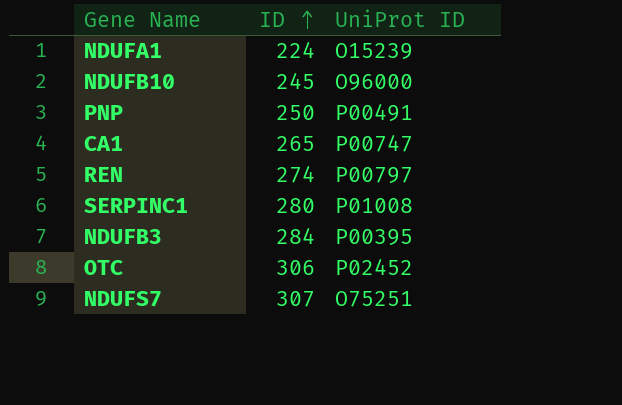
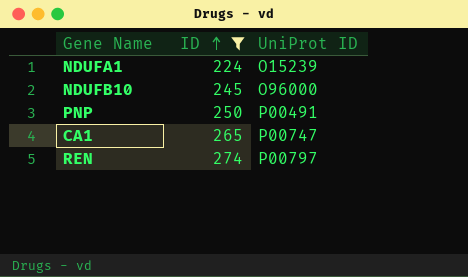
filter: none -> ID <= 274

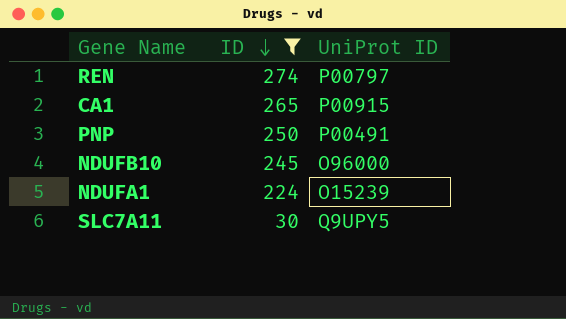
row order: ID ascending -> ID descending
CA1 | UniProt ID: P00747 -> P00915
row SLC7A11: none -> 30 | Q9UPY5

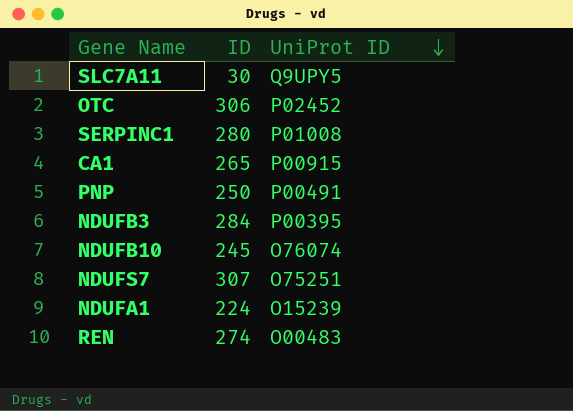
filter: ID <= 274 -> none
row order: ID descending -> UniProt ID descending
NDUFB10 | UniProt ID: O96000 -> O76074
REN | UniProt ID: P00797 -> O00483

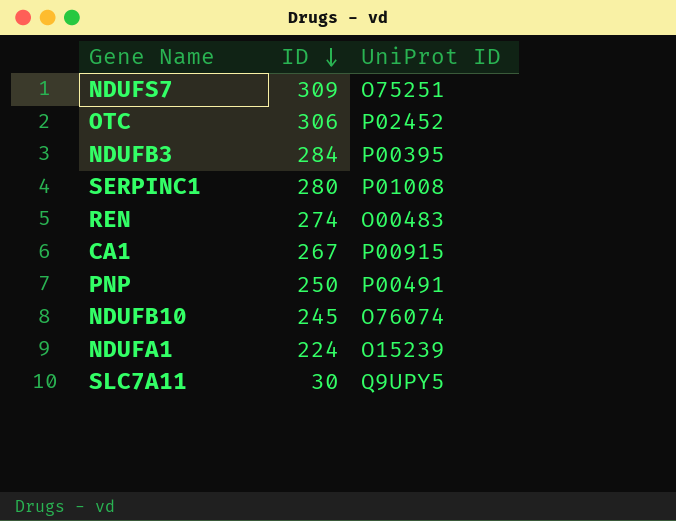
row order: UniProt ID descending -> ID descending
NDUFS7 | ID: 307 -> 309
CA1 | ID: 265 -> 267

